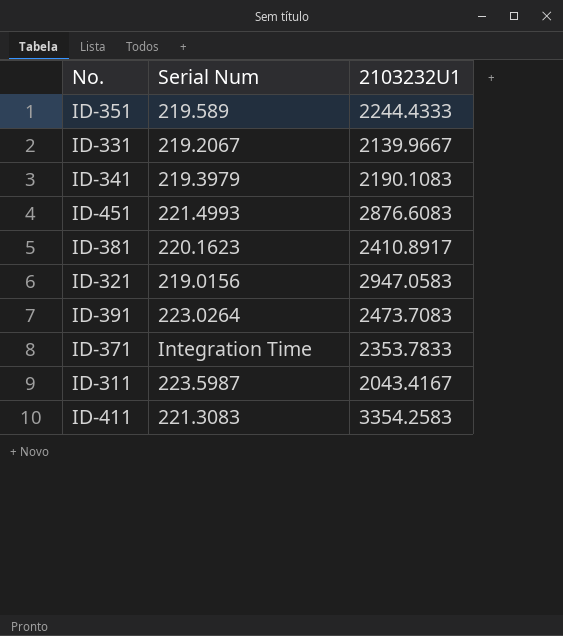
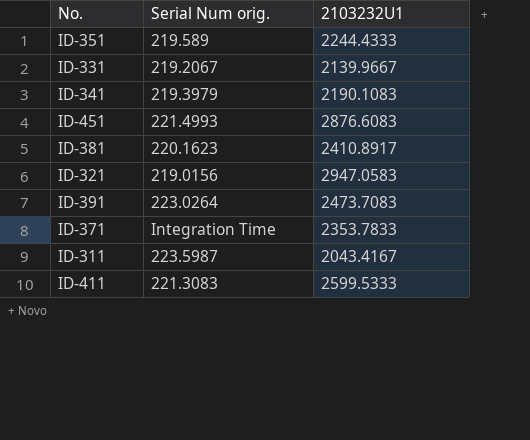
column name: Serial Num -> Serial Num orig.
ID-411 | 2103232U1: 3354.2583 -> 2599.5333

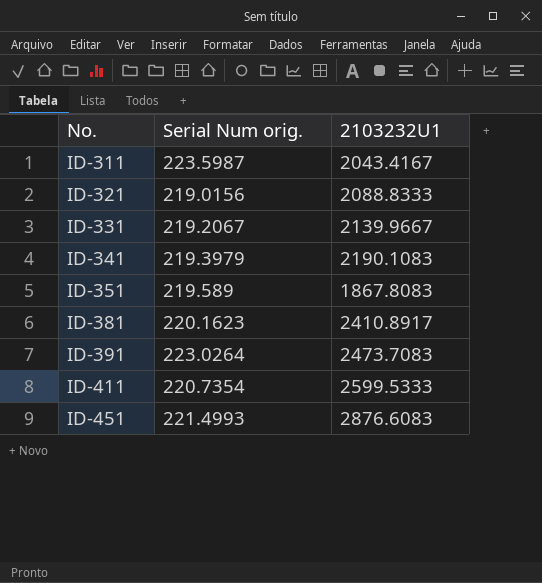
row order: none -> No. ascending
row ID-371: Integration Time | 2353.7833 -> none
ID-321 | 2103232U1: 2947.0583 -> 2088.8333
ID-351 | 2103232U1: 2244.4333 -> 1867.8083
ID-411 | Serial Num orig.: 221.3083 -> 220.7354

